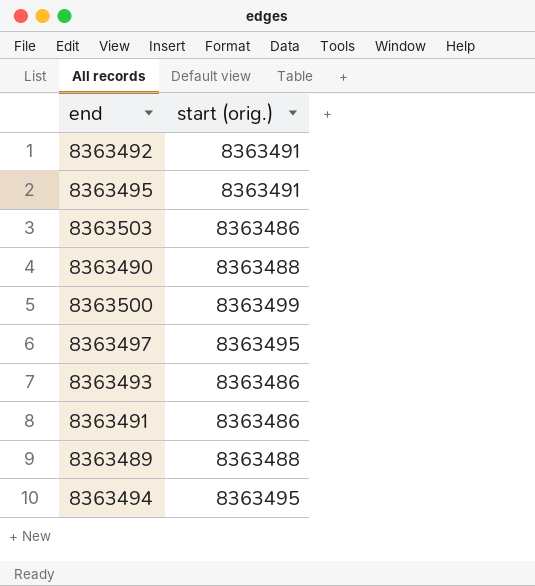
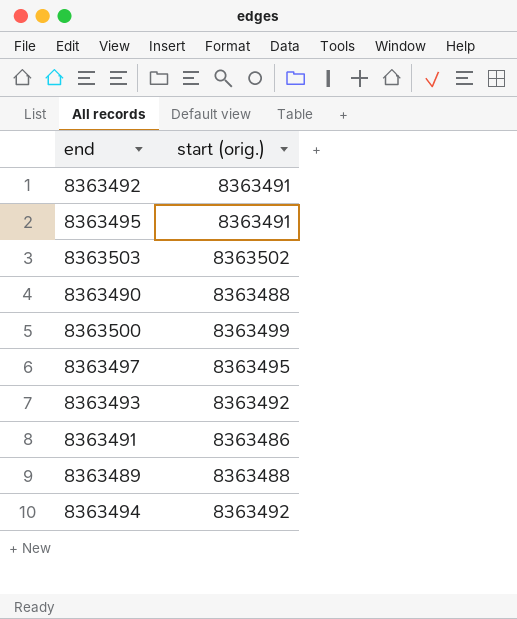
8363503 | start (orig.): 8363486 -> 8363502
8363493 | start (orig.): 8363486 -> 8363492
8363494 | start (orig.): 8363495 -> 8363492

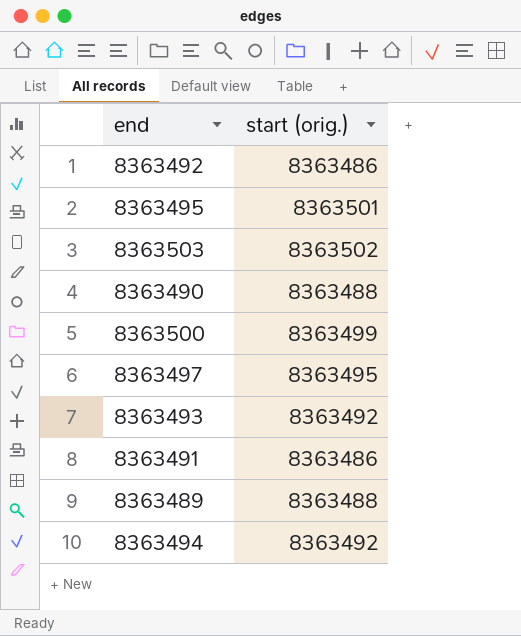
8363492 | start (orig.): 8363491 -> 8363486
8363495 | start (orig.): 8363491 -> 8363501

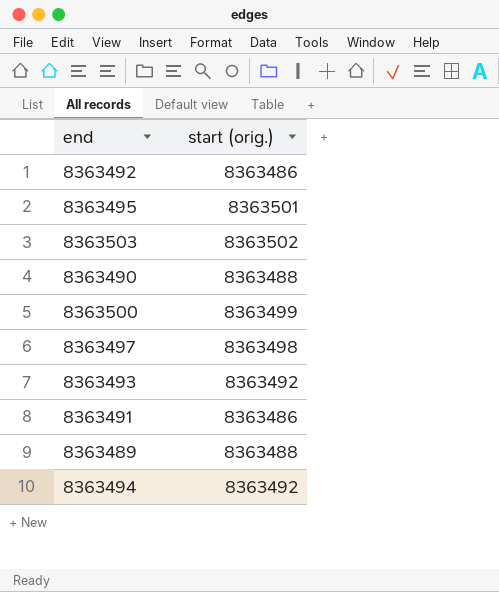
8363497 | start (orig.): 8363495 -> 8363498

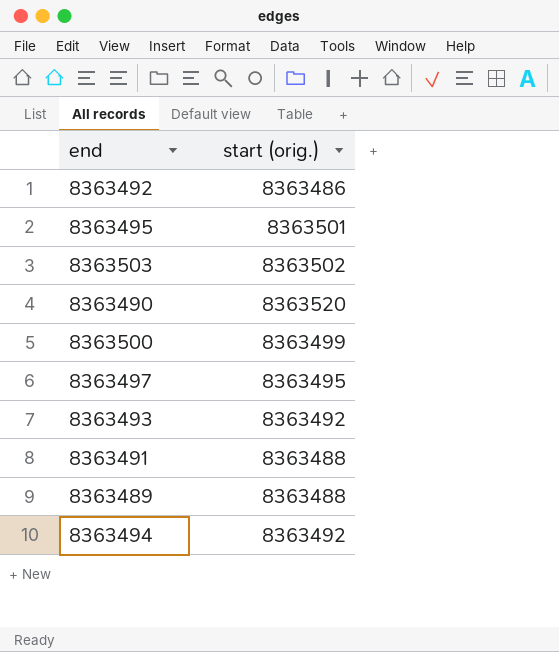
8363490 | start (orig.): 8363488 -> 8363520
8363497 | start (orig.): 8363498 -> 8363495
8363491 | start (orig.): 8363486 -> 8363488

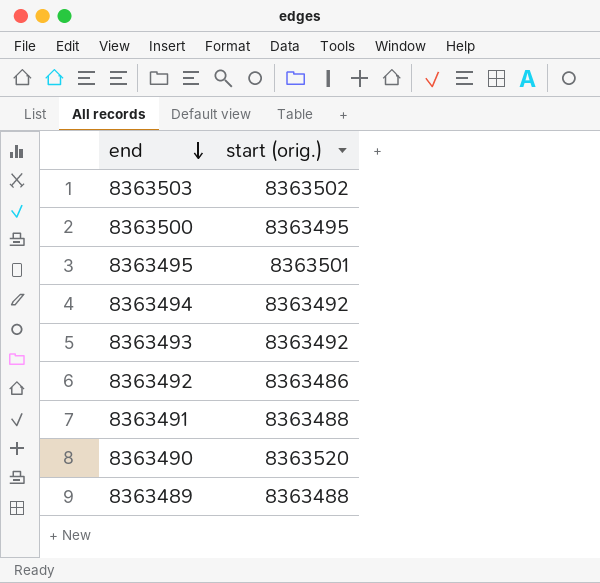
row order: none -> end descending
row 8363497: 8363495 -> none
8363500 | start (orig.): 8363499 -> 8363495

